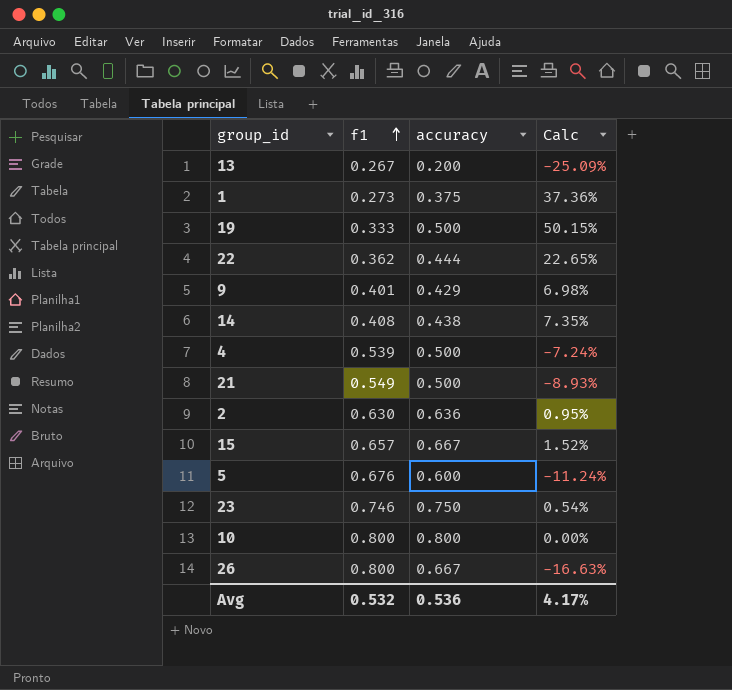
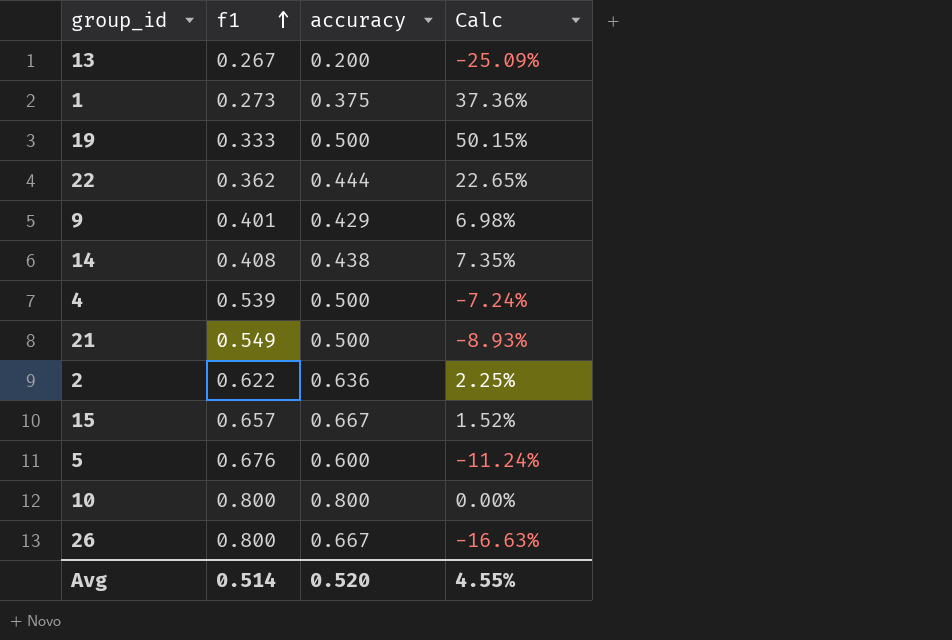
row 23: 0.746 | 0.750 | 0.54% -> none
2 | f1: 0.630 -> 0.622
2 | Calc: 0.95% -> 2.25%
Avg | f1: 0.532 -> 0.514
Avg | accuracy: 0.536 -> 0.520
Avg | Calc: 4.17% -> 4.55%

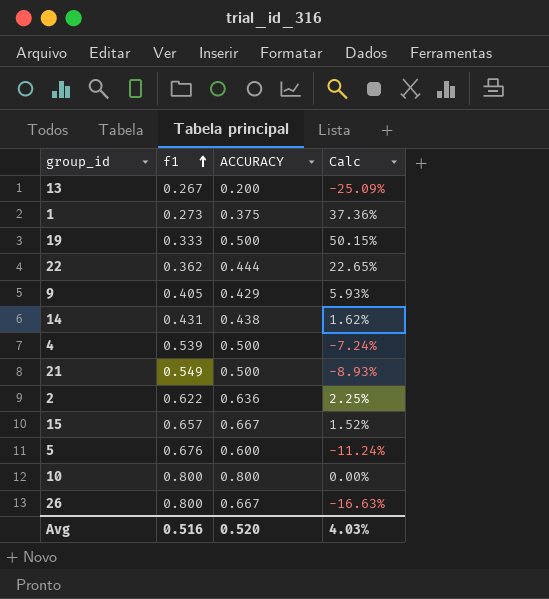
column name: accuracy -> ACCURACY
9 | f1: 0.401 -> 0.405
9 | Calc: 6.98% -> 5.93%
14 | f1: 0.408 -> 0.431
14 | Calc: 7.35% -> 1.62%
Avg | f1: 0.514 -> 0.516
Avg | Calc: 4.55% -> 4.03%

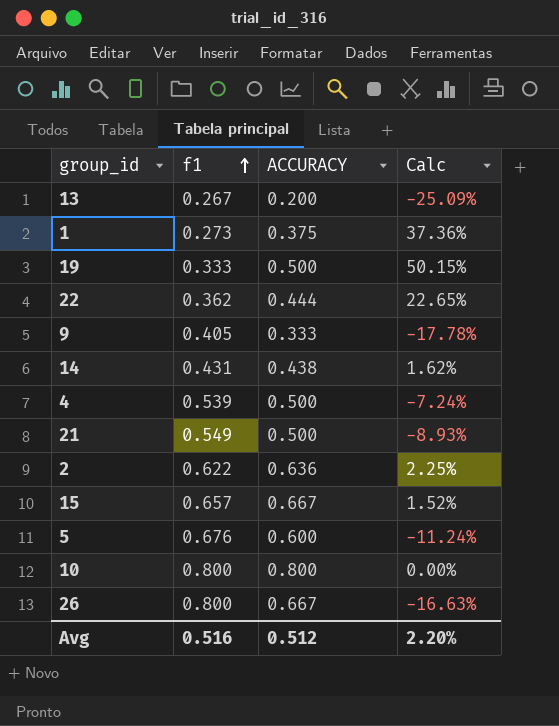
9 | ACCURACY: 0.429 -> 0.333
9 | Calc: 5.93% -> -17.78%
Avg | ACCURACY: 0.520 -> 0.512
Avg | Calc: 4.03% -> 2.20%

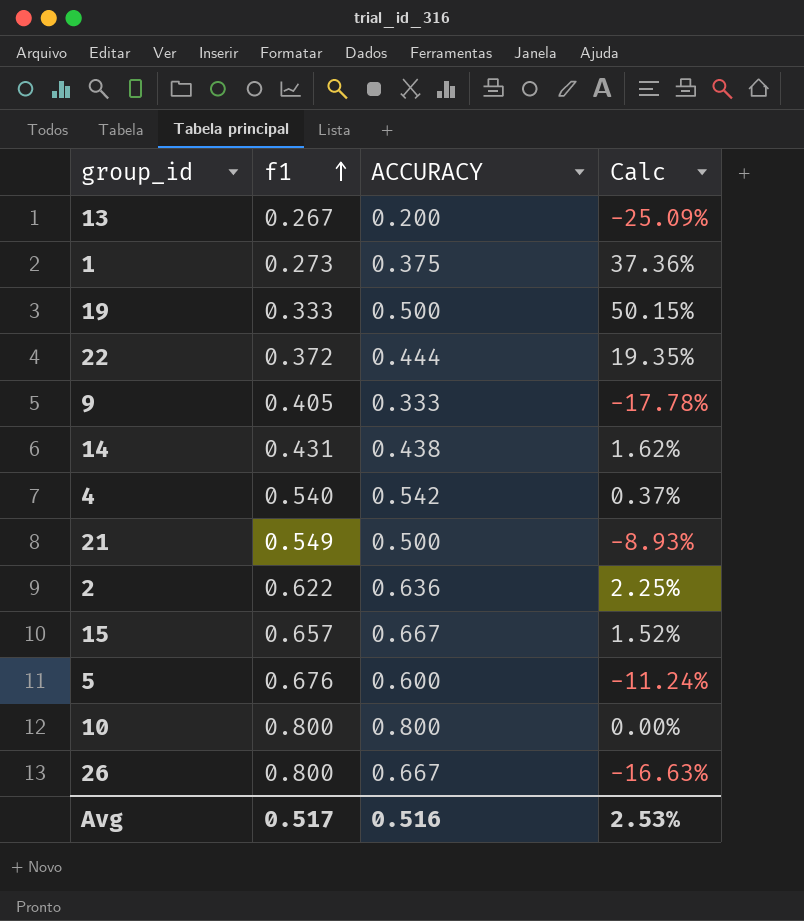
22 | f1: 0.362 -> 0.372
22 | Calc: 22.65% -> 19.35%
4 | f1: 0.539 -> 0.540
4 | ACCURACY: 0.500 -> 0.542
4 | Calc: -7.24% -> 0.37%
Avg | f1: 0.516 -> 0.517
Avg | ACCURACY: 0.512 -> 0.516
Avg | Calc: 2.20% -> 2.53%

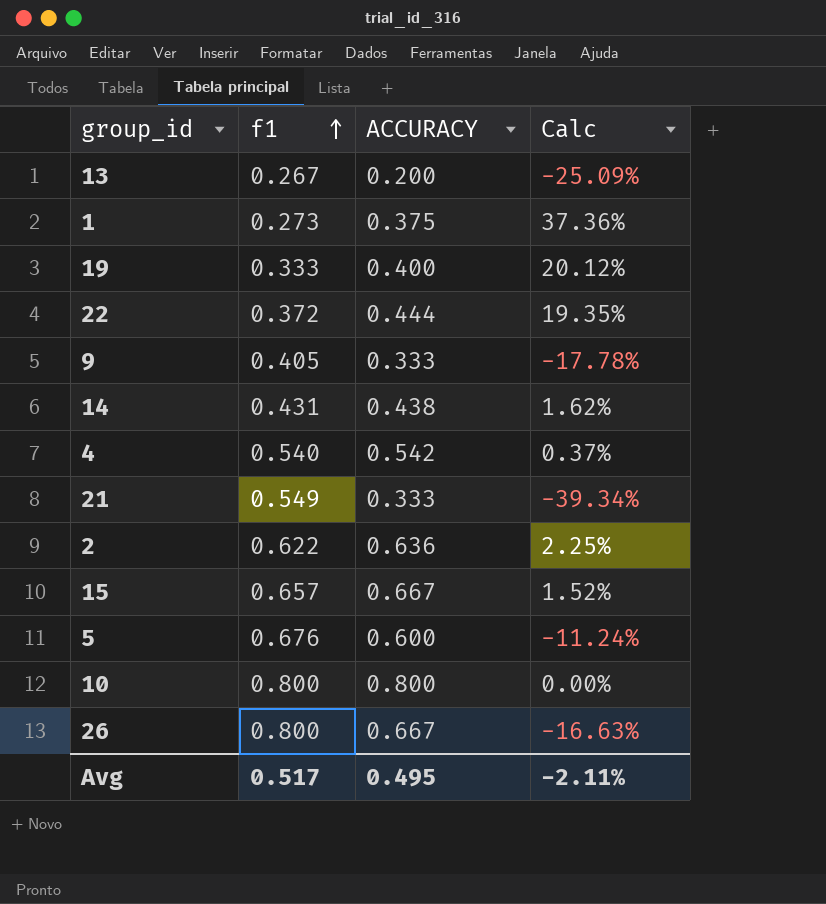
19 | ACCURACY: 0.500 -> 0.400
19 | Calc: 50.15% -> 20.12%
21 | ACCURACY: 0.500 -> 0.333
21 | Calc: -8.93% -> -39.34%
Avg | ACCURACY: 0.516 -> 0.495
Avg | Calc: 2.53% -> -2.11%

